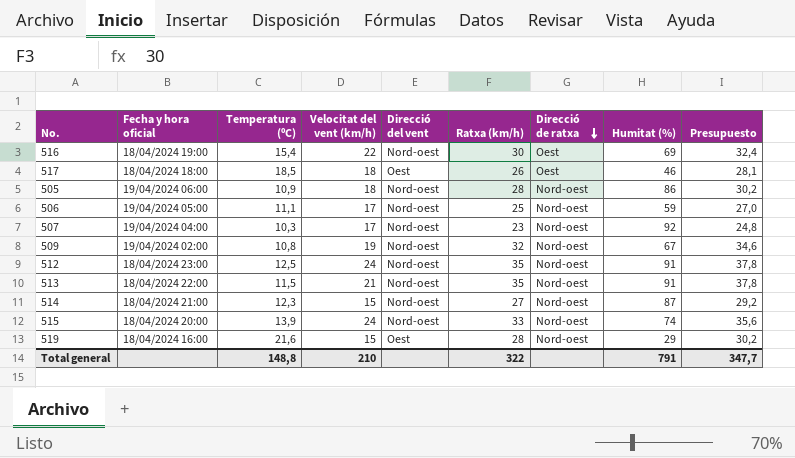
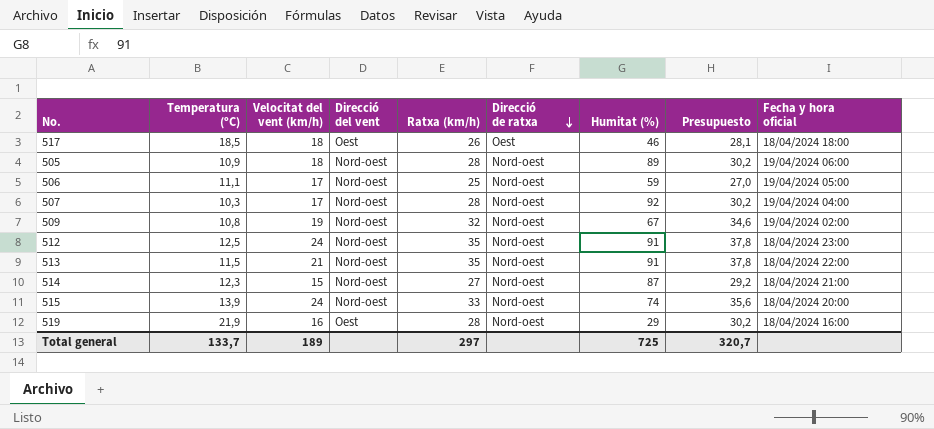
column Fecha y hora oficial | position: 2 -> 9
row 516: 18/04/2024 19:00 | 15,4 | 22 | Nord-oest | 30 | Oest | 69 | 32,4 -> none
505 | Humitat (%): 86 -> 89
507 | Ratxa (km/h): 23 -> 28
507 | Presupuesto: 24,8 -> 30,2
519 | Temperatura (ºC): 21,6 -> 21,9
519 | Velocitat del vent (km/h): 15 -> 16
Total general | Temperatura (ºC): 148,8 -> 133,7
Total general | Velocitat del vent (km/h): 210 -> 189
Total general | Ratxa (km/h): 322 -> 297
Total general | Humitat (%): 791 -> 725
Total general | Presupuesto: 347,7 -> 320,7

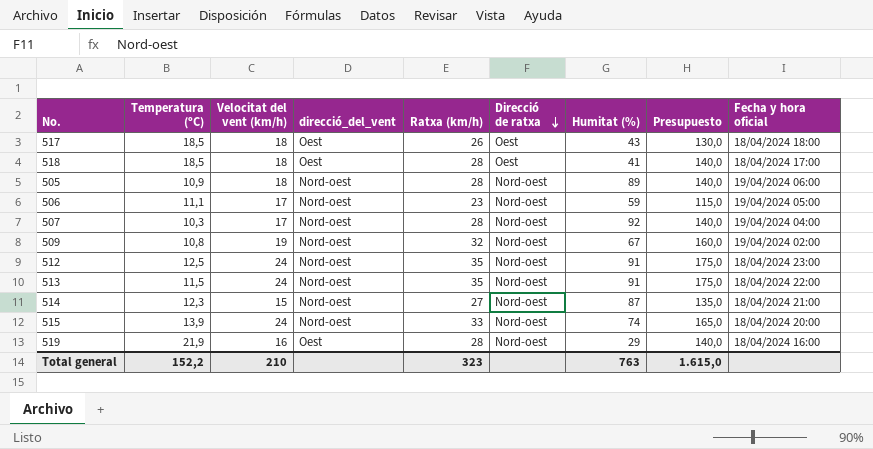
column name: Direcció del vent -> direcció_del_vent
column Presupuesto | formula: [Ratxa (km/h)] * 1,08 -> [Ratxa (km/h)] * 5
517 | Humitat (%): 46 -> 43
row 518: none -> 18,5 | 18 | Oest | 28 | Oest | 41 | 140,0 | 18/04/2024 17:00
506 | Ratxa (km/h): 25 -> 23
513 | Velocitat del vent (km/h): 21 -> 24
Total general | Temperatura (ºC): 133,7 -> 152,2
Total general | Velocitat del vent (km/h): 189 -> 210
Total general | Ratxa (km/h): 297 -> 323
Total general | Humitat (%): 725 -> 763
Total general | Presupuesto: 320,7 -> 1.615,0

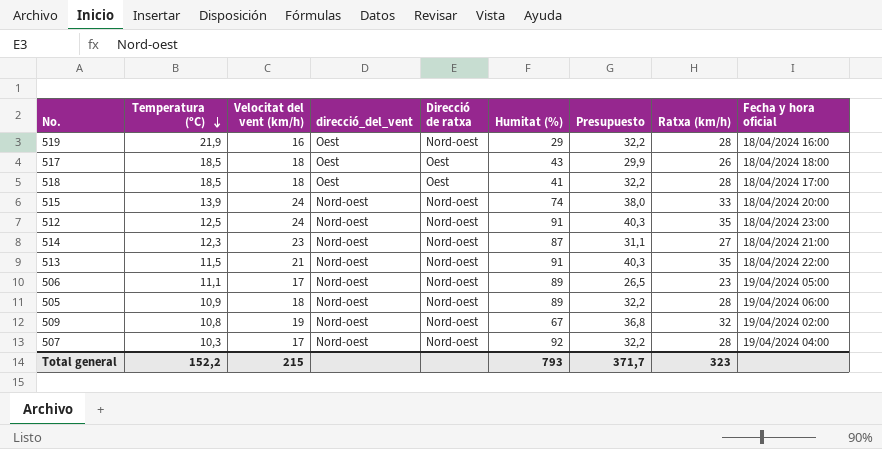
row order: Direcció de ratxa descending -> Temperatura (ºC) descending
column Presupuesto | formula: [Ratxa (km/h)] * 5 -> [Ratxa (km/h)] * 1,15
column Ratxa (km/h) | position: 5 -> 8
514 | Velocitat del vent (km/h): 15 -> 23
513 | Velocitat del vent (km/h): 24 -> 21
506 | Humitat (%): 59 -> 89
Total general | Velocitat del vent (km/h): 210 -> 215
Total general | Humitat (%): 763 -> 793
Total general | Presupuesto: 1.615,0 -> 371,7

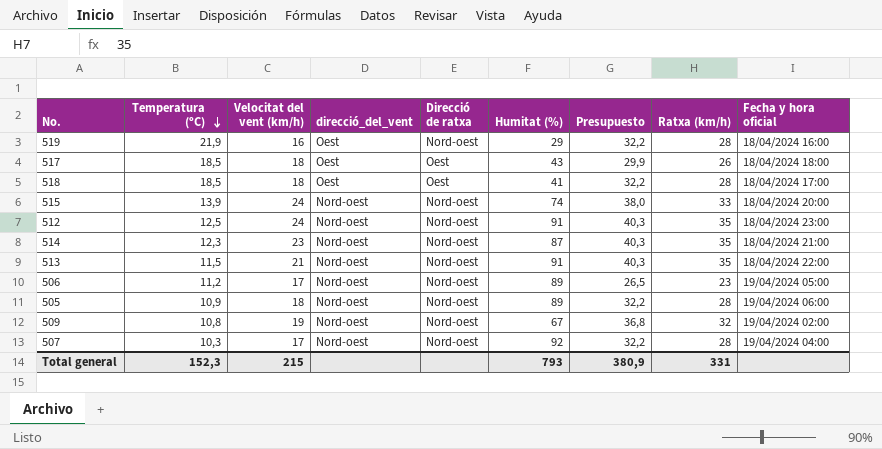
514 | Presupuesto: 31,1 -> 40,3
514 | Ratxa (km/h): 27 -> 35
506 | Temperatura (ºC): 11,1 -> 11,2
Total general | Temperatura (ºC): 152,2 -> 152,3
Total general | Presupuesto: 371,7 -> 380,9
Total general | Ratxa (km/h): 323 -> 331

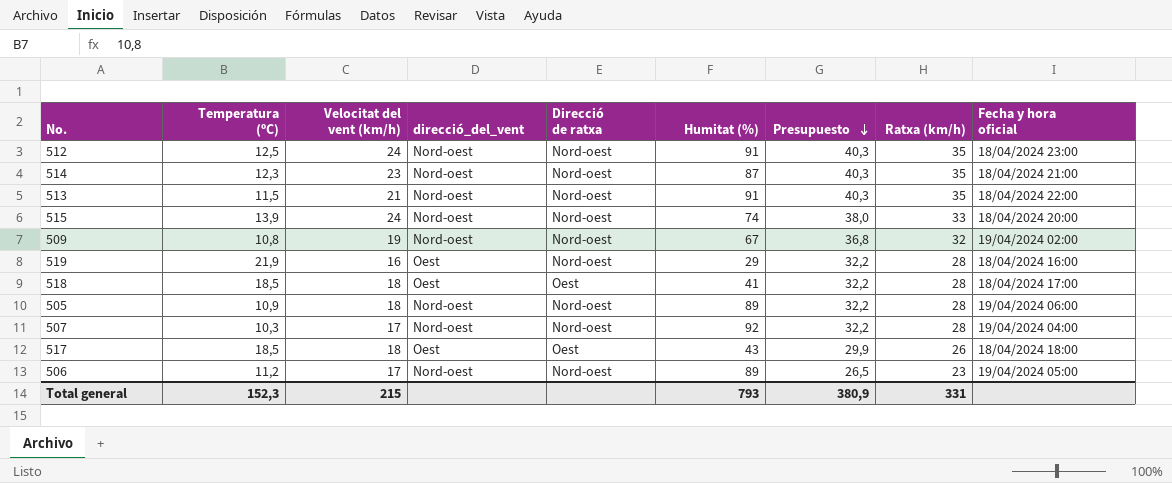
row order: Temperatura (ºC) descending -> Presupuesto descending

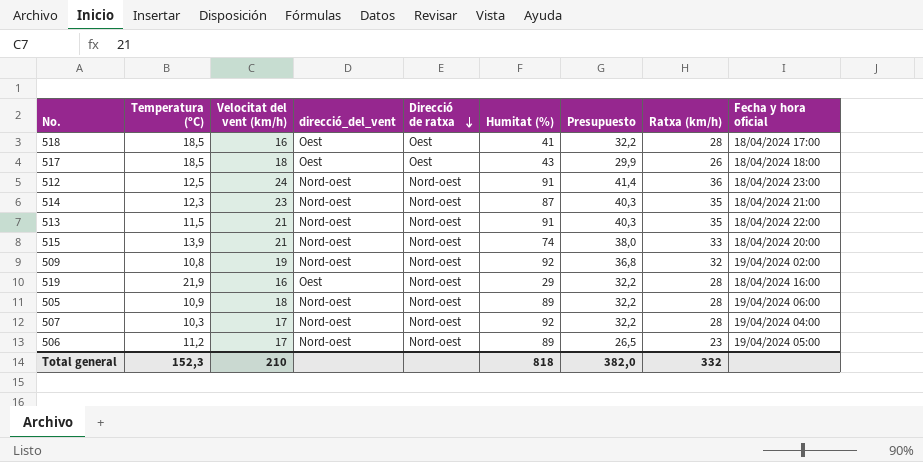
row order: Presupuesto descending -> Direcció de ratxa descending
518 | Velocitat del vent (km/h): 18 -> 16
512 | Presupuesto: 40,3 -> 41,4
512 | Ratxa (km/h): 35 -> 36
515 | Velocitat del vent (km/h): 24 -> 21
509 | Humitat (%): 67 -> 92
Total general | Velocitat del vent (km/h): 215 -> 210
Total general | Humitat (%): 793 -> 818
Total general | Presupuesto: 380,9 -> 382,0
Total general | Ratxa (km/h): 331 -> 332

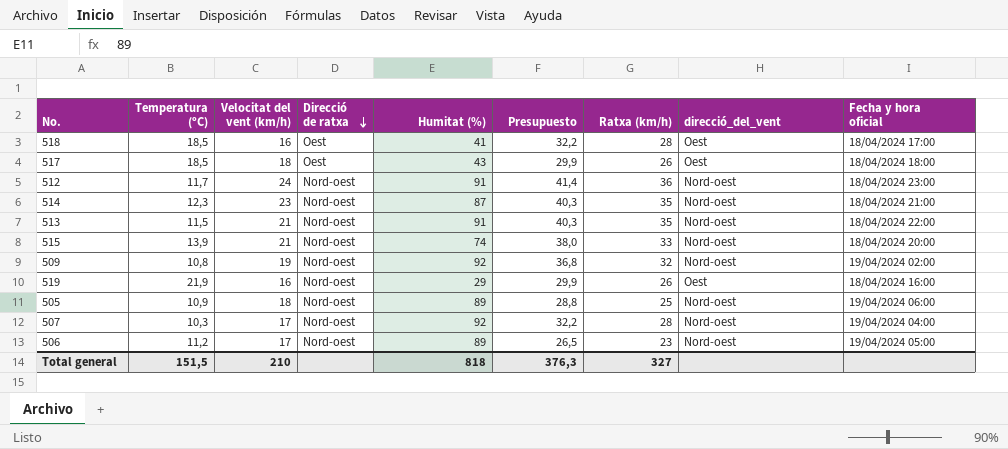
column direcció_del_vent | position: 4 -> 8
512 | Temperatura (ºC): 12,5 -> 11,7
519 | Presupuesto: 32,2 -> 29,9
519 | Ratxa (km/h): 28 -> 26
505 | Presupuesto: 32,2 -> 28,8
505 | Ratxa (km/h): 28 -> 25
Total general | Temperatura (ºC): 152,3 -> 151,5
Total general | Presupuesto: 382,0 -> 376,3
Total general | Ratxa (km/h): 332 -> 327

